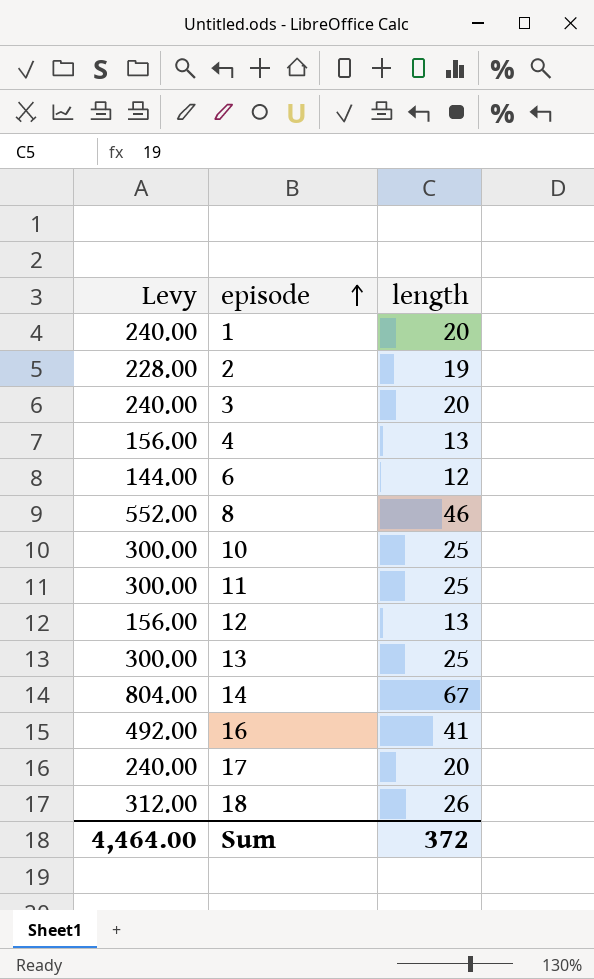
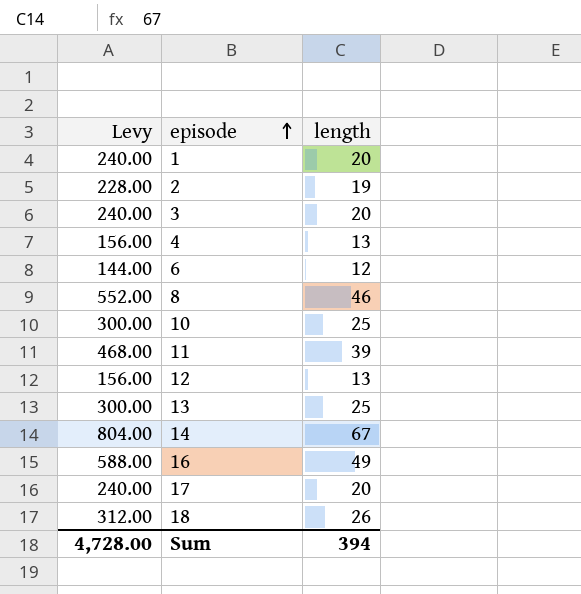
11 | Levy: 300.00 -> 468.00
11 | length: 25 -> 39
16 | Levy: 492.00 -> 588.00
16 | length: 41 -> 49
Sum | Levy: 4,464.00 -> 4,728.00
Sum | length: 372 -> 394

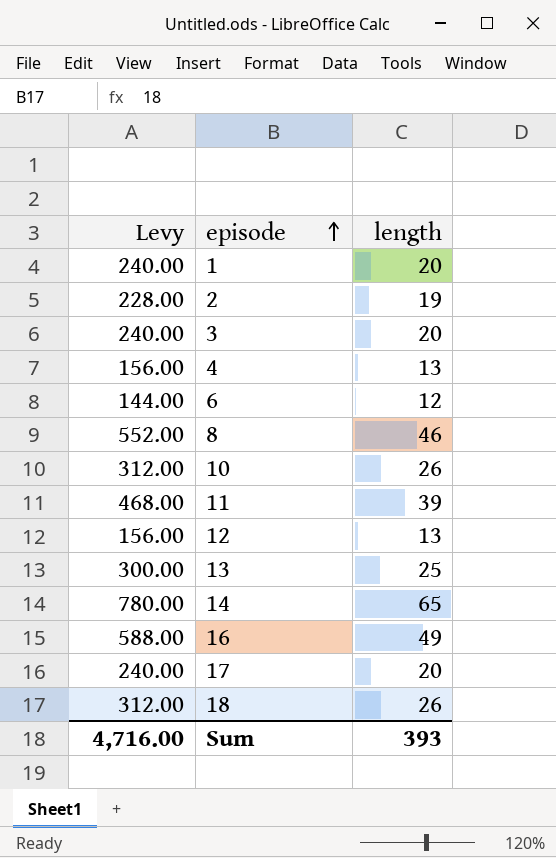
10 | Levy: 300.00 -> 312.00
10 | length: 25 -> 26
14 | Levy: 804.00 -> 780.00
14 | length: 67 -> 65
Sum | Levy: 4,728.00 -> 4,716.00
Sum | length: 394 -> 393

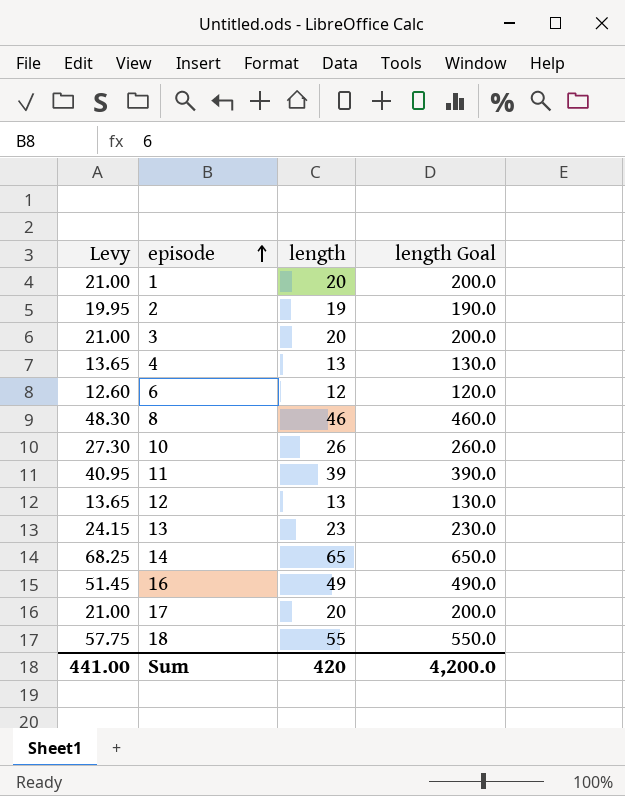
column Levy | formula: [length] * 12 -> [length] * 1.05
column length Goal | formula: none -> [length] * 10
13 | length: 25 -> 23
18 | length: 26 -> 55
Sum | Levy: 4,716.00 -> 441.00
Sum | length: 393 -> 420

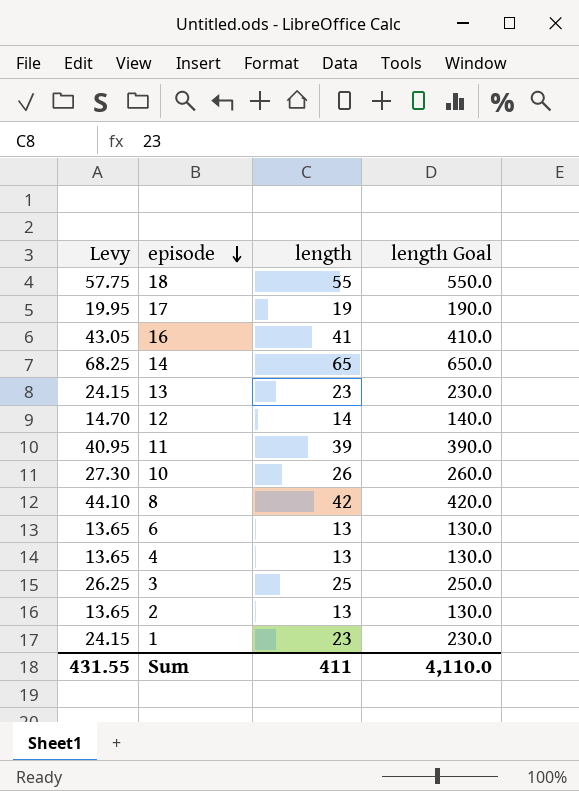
row order: episode ascending -> episode descending
17 | Levy: 21.00 -> 19.95
17 | length: 20 -> 19
17 | length Goal: 200.0 -> 190.0
16 | Levy: 51.45 -> 43.05
16 | length: 49 -> 41
16 | length Goal: 490.0 -> 410.0
12 | Levy: 13.65 -> 14.70
12 | length: 13 -> 14
12 | length Goal: 130.0 -> 140.0
8 | Levy: 48.30 -> 44.10
8 | length: 46 -> 42
8 | length Goal: 460.0 -> 420.0
6 | Levy: 12.60 -> 13.65
6 | length: 12 -> 13
6 | length Goal: 120.0 -> 130.0
3 | Levy: 21.00 -> 26.25
3 | length: 20 -> 25
3 | length Goal: 200.0 -> 250.0
2 | Levy: 19.95 -> 13.65
2 | length: 19 -> 13
2 | length Goal: 190.0 -> 130.0
1 | Levy: 21.00 -> 24.15
1 | length: 20 -> 23
1 | length Goal: 200.0 -> 230.0
Sum | Levy: 441.00 -> 431.55
Sum | length: 420 -> 411
Sum | length Goal: 4,200.0 -> 4,110.0

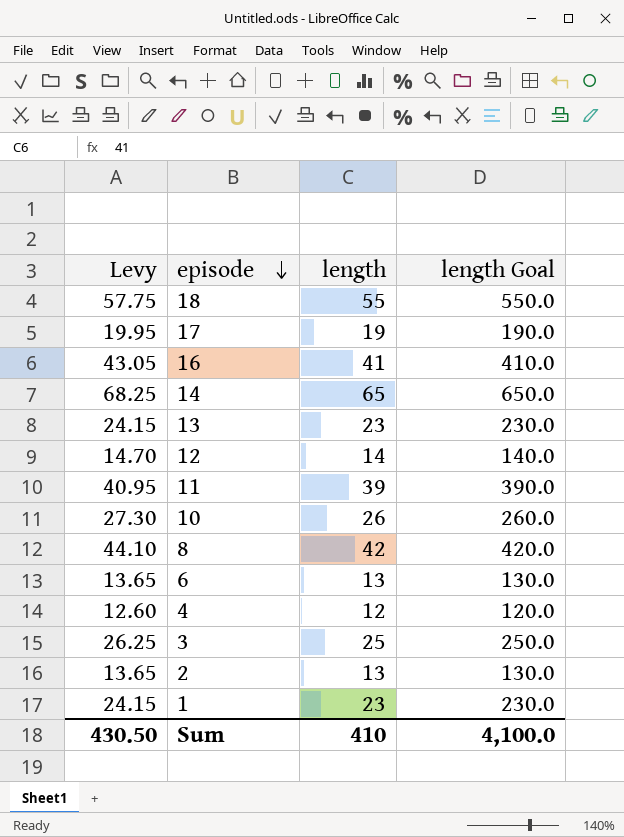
4 | Levy: 13.65 -> 12.60
4 | length: 13 -> 12
4 | length Goal: 130.0 -> 120.0
Sum | Levy: 431.55 -> 430.50
Sum | length: 411 -> 410
Sum | length Goal: 4,110.0 -> 4,100.0

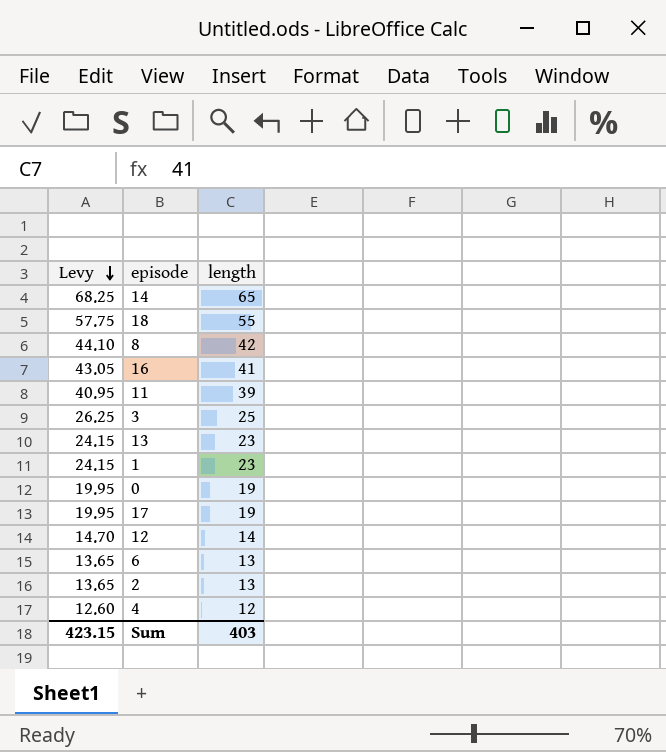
row order: episode descending -> Levy descending
column length Goal | formula: [length] * 10 -> none
row 10: 27.30 | 26 | 260.0 -> none
row 0: none -> 19.95 | 19
Sum | Levy: 430.50 -> 423.15
Sum | length: 410 -> 403

